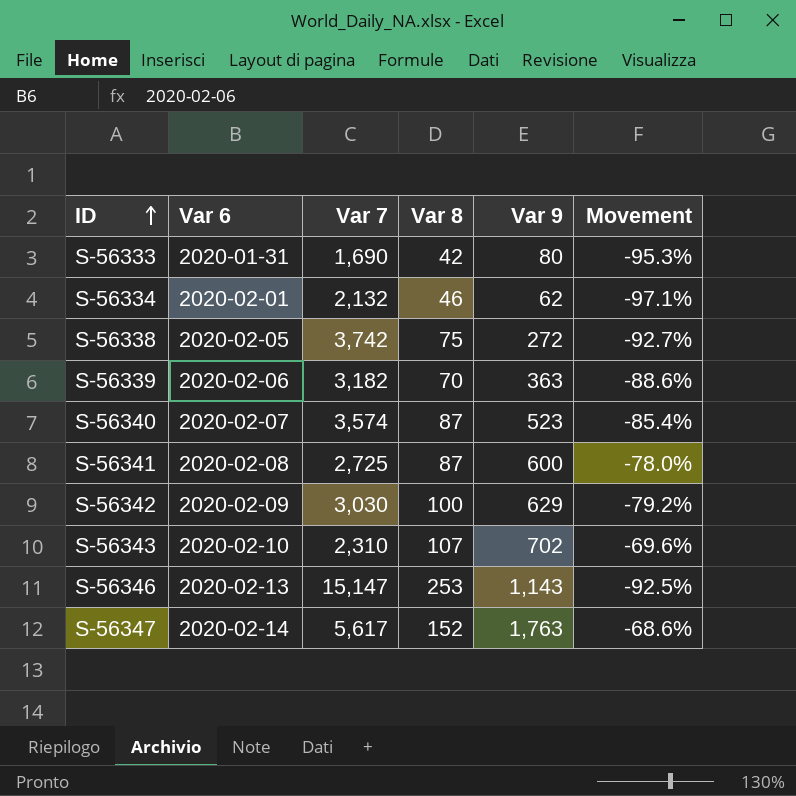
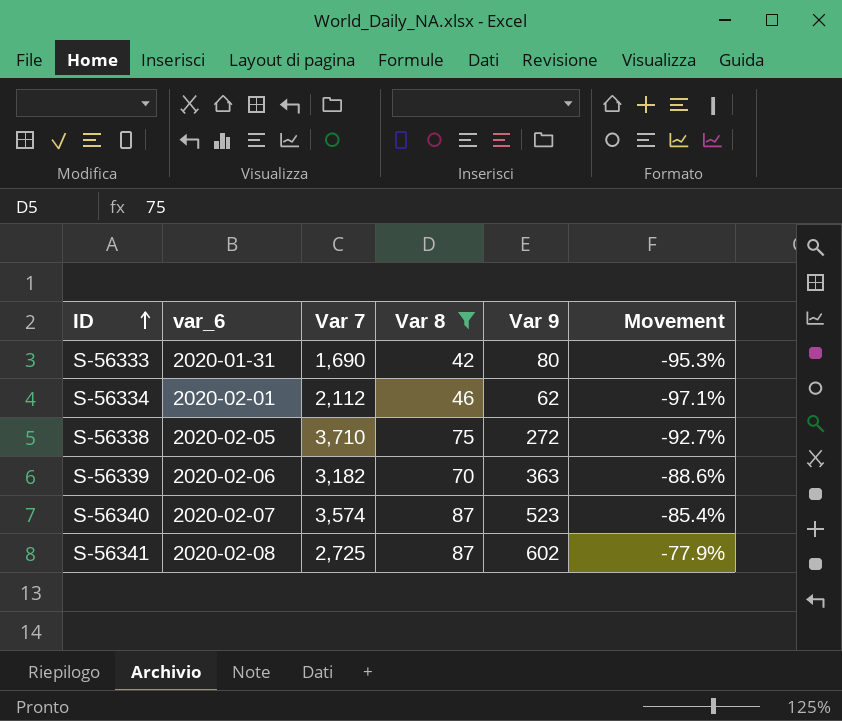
filter: none -> Var 8 <= 87
column name: Var 6 -> var_6
S-56334 | Var 7: 2,132 -> 2,112
S-56338 | Var 7: 3,742 -> 3,710
S-56341 | Var 9: 600 -> 602
S-56341 | Movement: -78.0% -> -77.9%

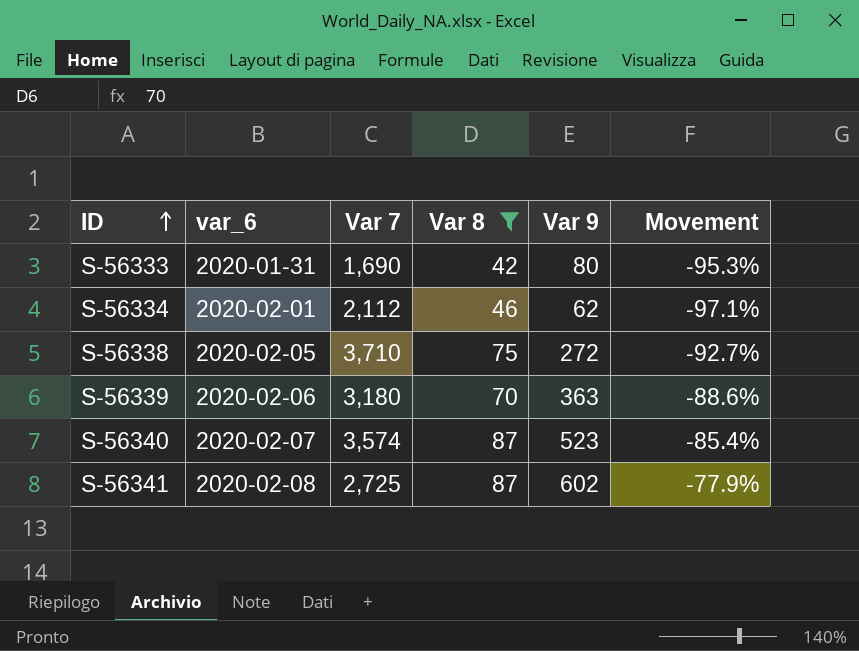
S-56339 | Var 7: 3,182 -> 3,180

